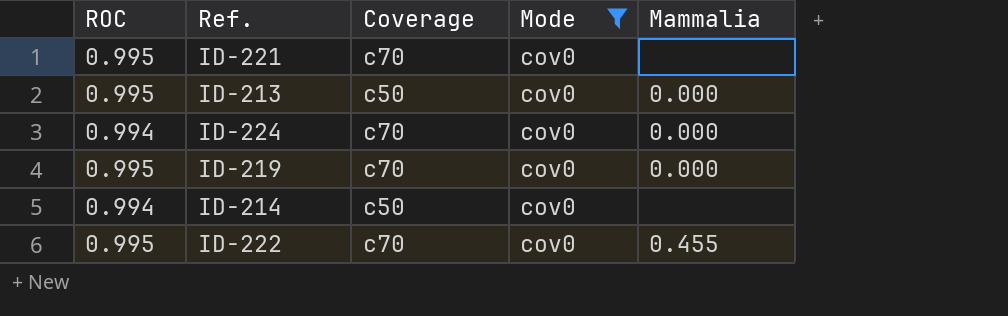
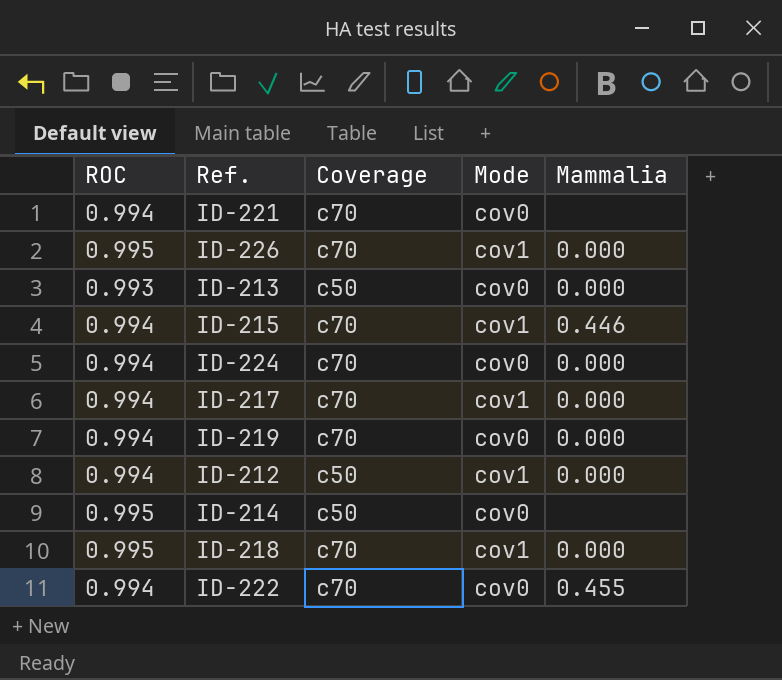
filter: Mode = cov0 -> none
ID-221 | ROC: 0.995 -> 0.994
ID-213 | ROC: 0.995 -> 0.993
ID-219 | ROC: 0.995 -> 0.994
ID-214 | ROC: 0.994 -> 0.995
ID-222 | ROC: 0.995 -> 0.994

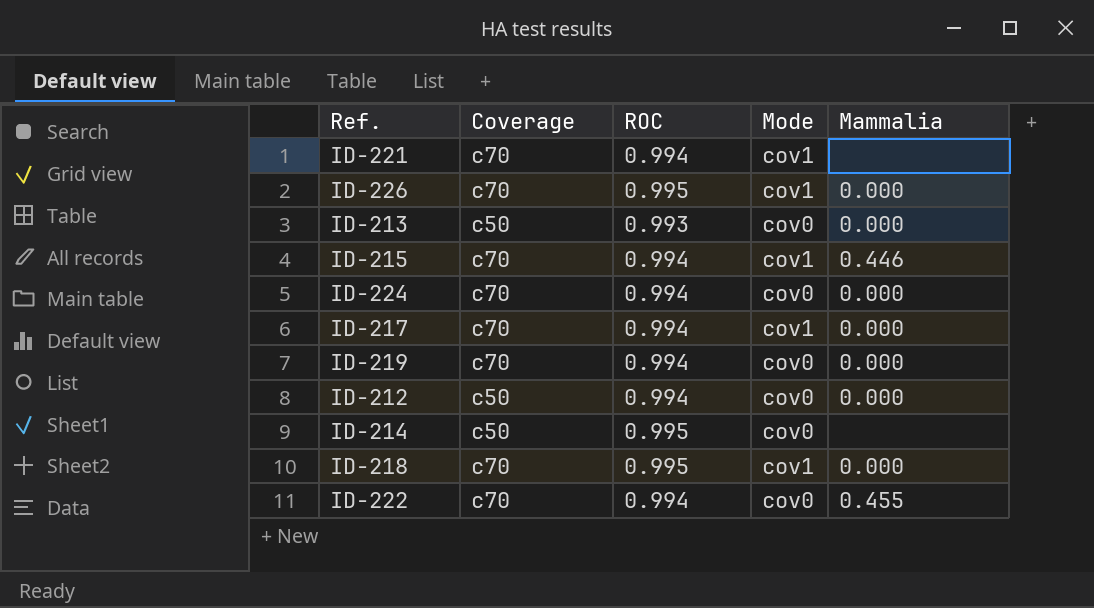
column ROC | position: 1 -> 3
ID-221 | Mode: cov0 -> cov1
ID-212 | Mode: cov1 -> cov0

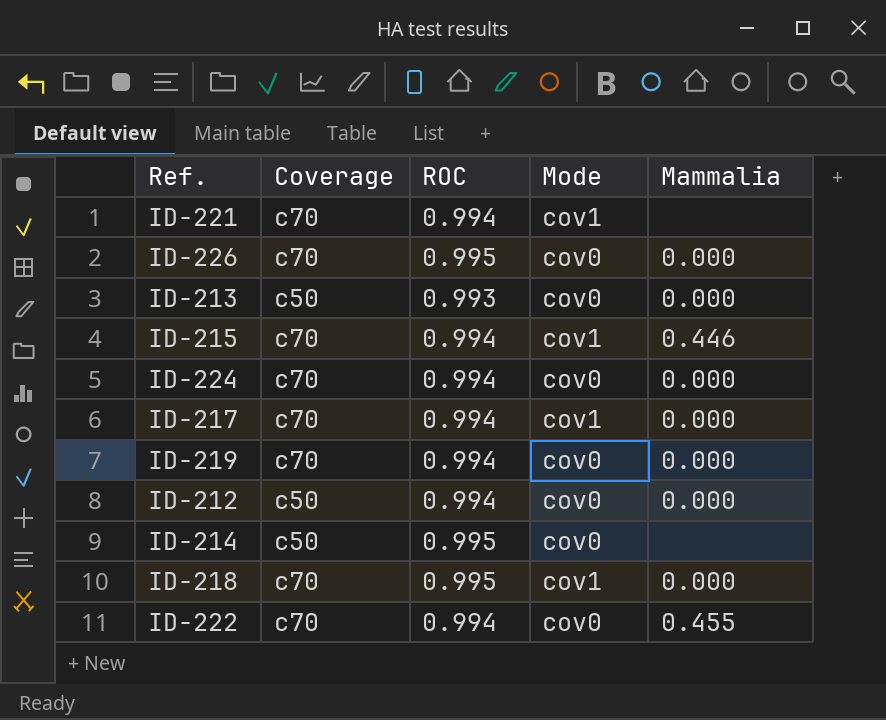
ID-226 | Mode: cov1 -> cov0

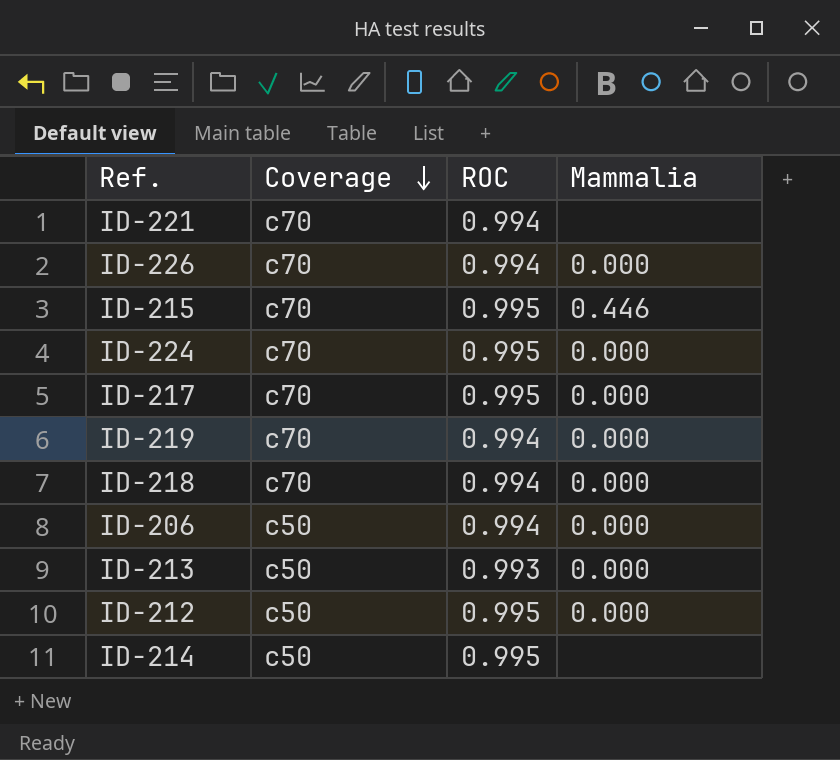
row order: none -> Coverage descending
column Mode | position: 4 -> none
row ID-222: c70 | 0.994 | cov0 | 0.455 -> none
ID-226 | ROC: 0.995 -> 0.994
ID-215 | ROC: 0.994 -> 0.995
ID-224 | ROC: 0.994 -> 0.995
ID-217 | ROC: 0.994 -> 0.995
ID-218 | ROC: 0.995 -> 0.994
row ID-206: none -> c50 | 0.994 | 0.000
ID-212 | ROC: 0.994 -> 0.995

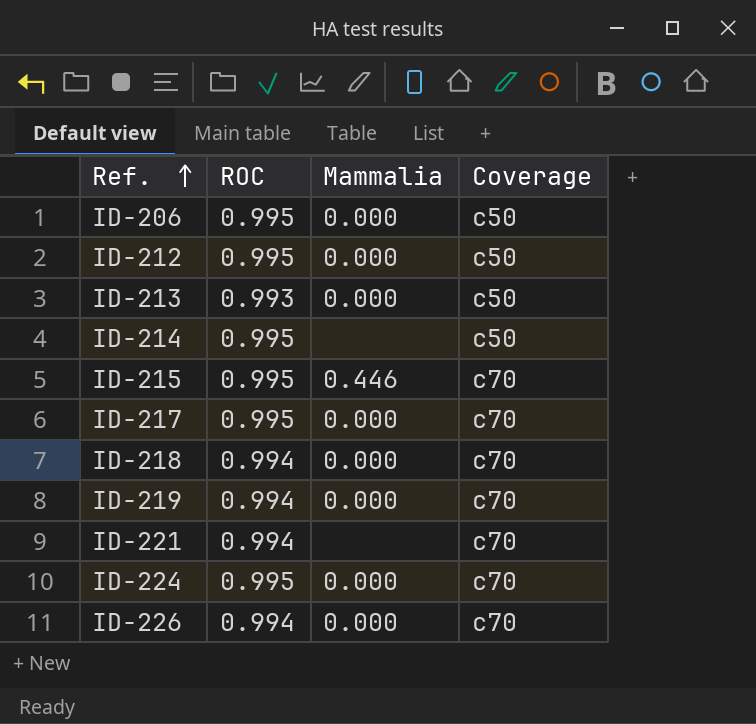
row order: Coverage descending -> Ref. ascending
column Coverage | position: 2 -> 4
ID-206 | ROC: 0.994 -> 0.995

